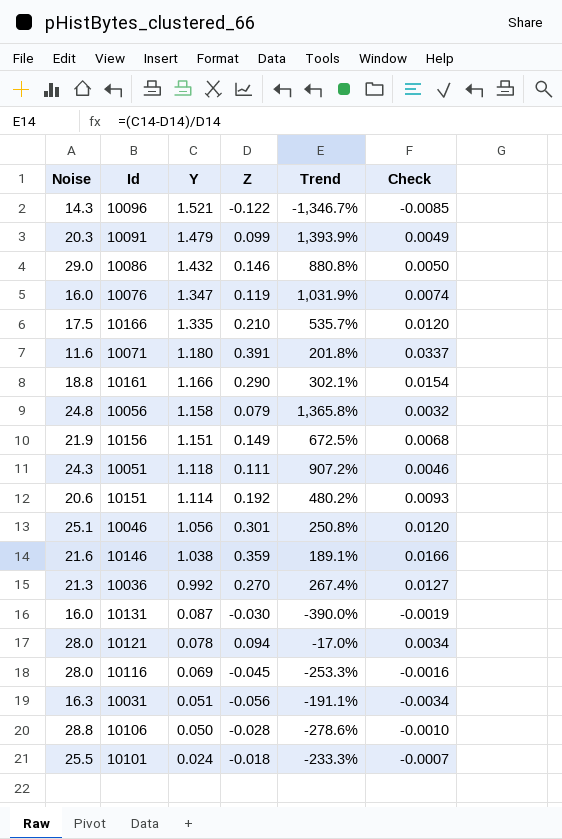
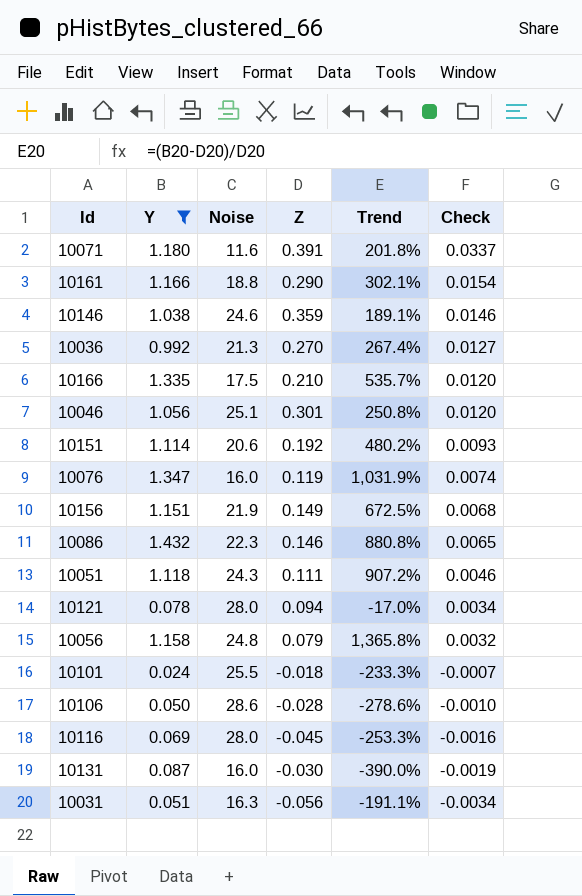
filter: none -> Y <= 1.432
row order: Y descending -> Check descending
column Noise | position: 1 -> 3
10146 | Noise: 21.6 -> 24.6
10146 | Check: 0.0166 -> 0.0146
10086 | Noise: 29.0 -> 22.3
10086 | Check: 0.0050 -> 0.0065
10106 | Noise: 28.8 -> 28.6

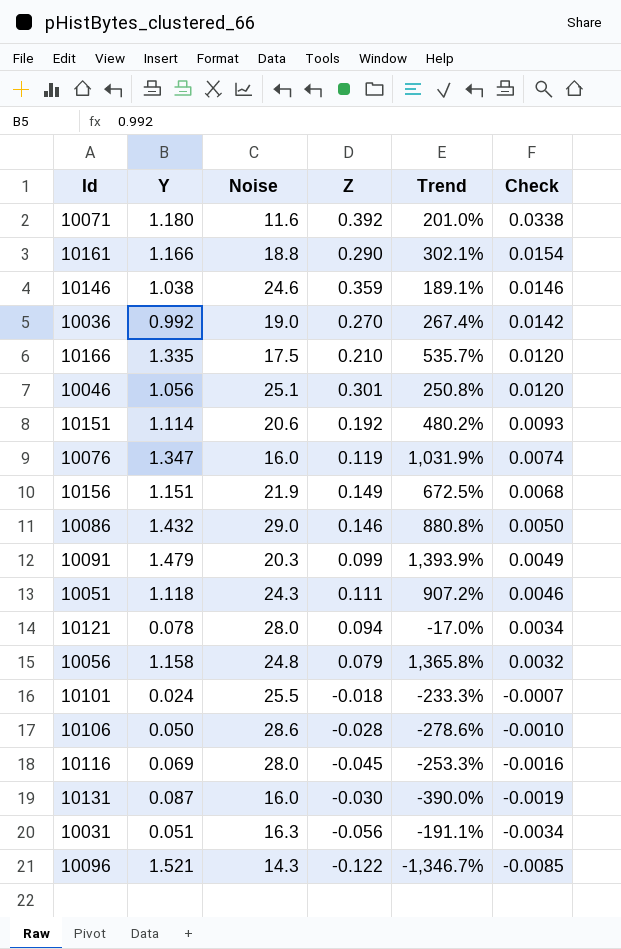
filter: Y <= 1.432 -> none
10071 | Z: 0.391 -> 0.392
10071 | Trend: 201.8% -> 201.0%
10071 | Check: 0.0337 -> 0.0338
10036 | Noise: 21.3 -> 19.0
10036 | Check: 0.0127 -> 0.0142
10086 | Noise: 22.3 -> 29.0
10086 | Check: 0.0065 -> 0.0050

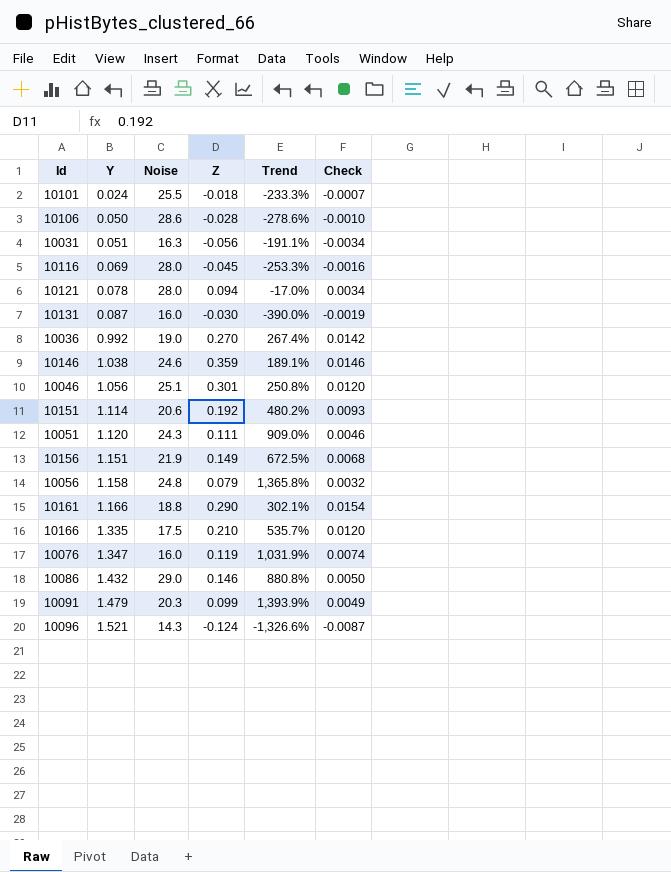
row order: Check descending -> Y ascending
row 10071: 1.180 | 11.6 | 0.392 | 201.0% | 0.0338 -> none
10051 | Y: 1.118 -> 1.120
10051 | Trend: 907.2% -> 909.0%
10096 | Z: -0.122 -> -0.124
10096 | Trend: -1,346.7% -> -1,326.6%
10096 | Check: -0.0085 -> -0.0087

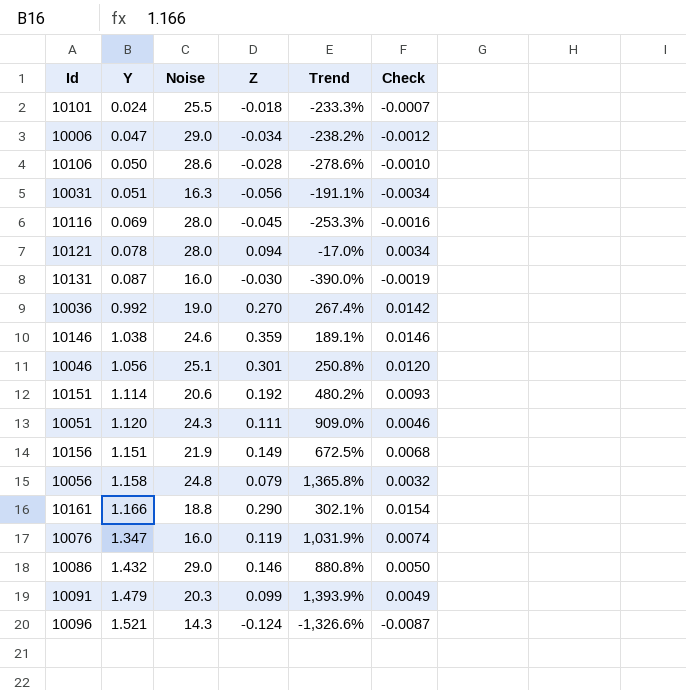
row 10166: 1.335 | 17.5 | 0.210 | 535.7% | 0.0120 -> none
row 10006: none -> 0.047 | 29.0 | -0.034 | -238.2% | -0.0012

